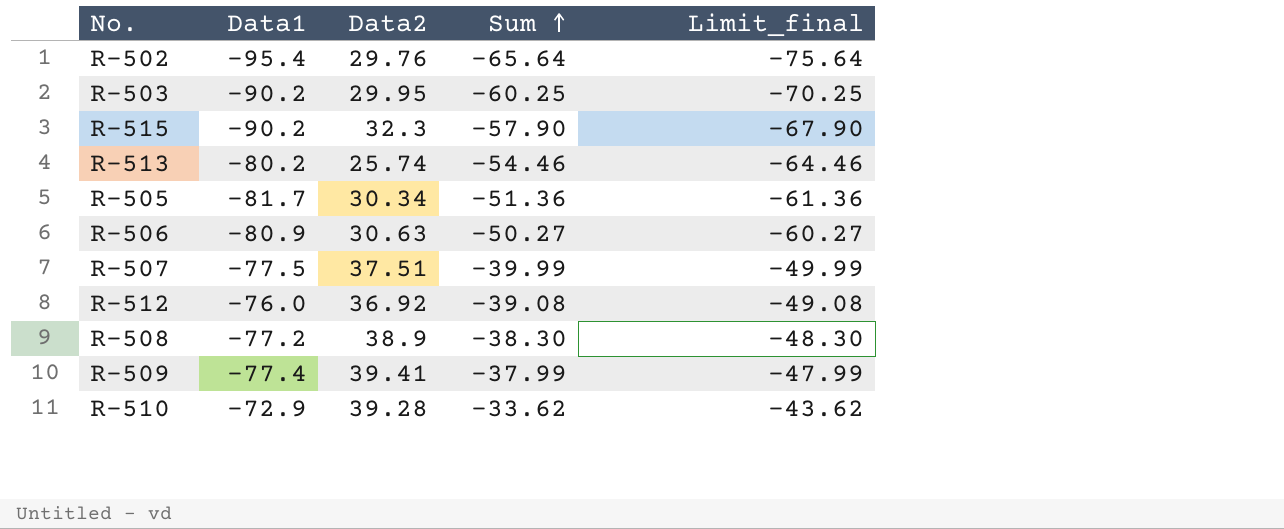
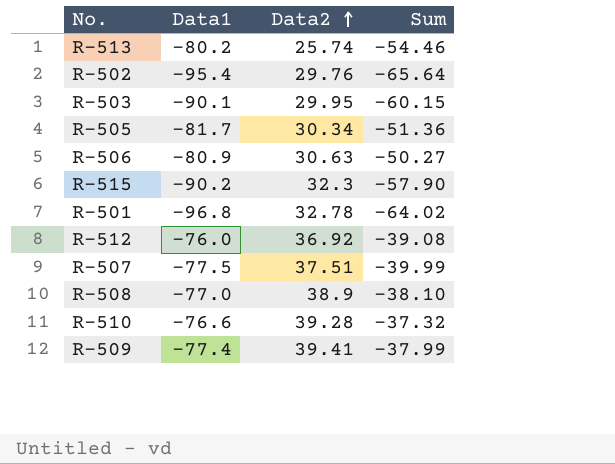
row order: Sum ascending -> Data2 ascending
column Limit_final | formula: [Sum] - 10 -> none
R-503 | Data1: -90.2 -> -90.1
R-503 | Sum: -60.25 -> -60.15
row R-501: none -> -96.8 | 32.78 | -64.02
R-508 | Data1: -77.2 -> -77.0
R-508 | Sum: -38.30 -> -38.10
R-510 | Data1: -72.9 -> -76.6
R-510 | Sum: -33.62 -> -37.32

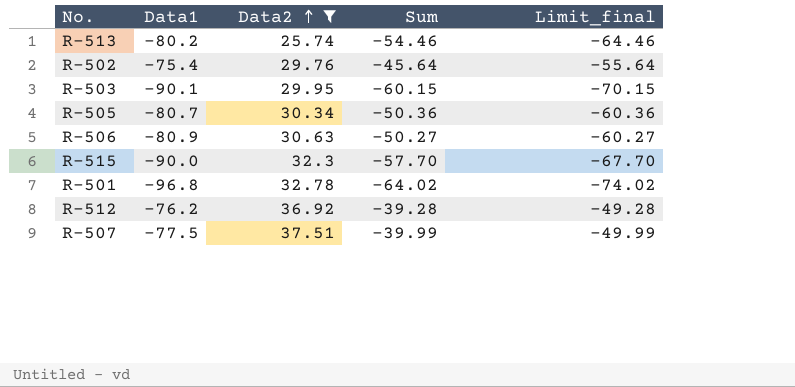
filter: none -> Data2 <= 37.51
column Limit_final | formula: none -> [Sum] - 10
R-502 | Data1: -95.4 -> -75.4
R-502 | Sum: -65.64 -> -45.64
R-505 | Data1: -81.7 -> -80.7
R-505 | Sum: -51.36 -> -50.36
R-515 | Data1: -90.2 -> -90.0
R-515 | Sum: -57.90 -> -57.70
R-512 | Data1: -76.0 -> -76.2
R-512 | Sum: -39.08 -> -39.28

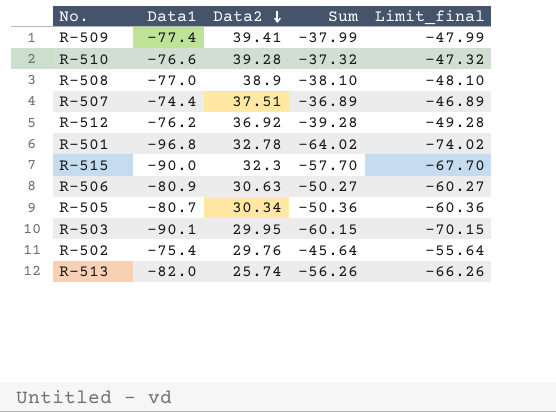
filter: Data2 <= 37.51 -> none
row order: Data2 ascending -> Data2 descending
R-507 | Data1: -77.5 -> -74.4
R-507 | Sum: -39.99 -> -36.89
R-507 | Limit_final: -49.99 -> -46.89
R-513 | Data1: -80.2 -> -82.0
R-513 | Sum: -54.46 -> -56.26
R-513 | Limit_final: -64.46 -> -66.26

